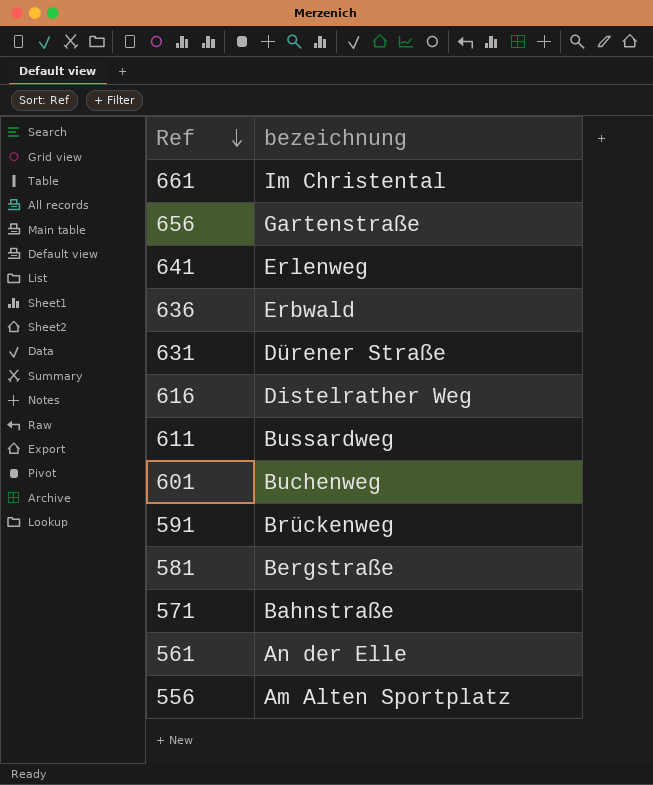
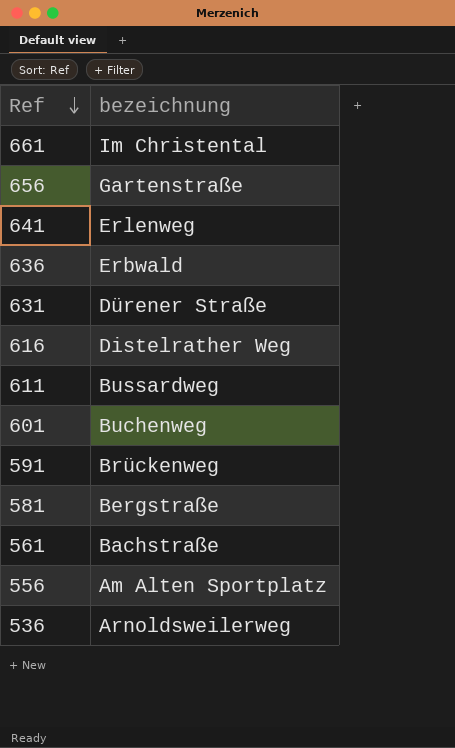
row 571: Bahnstraße -> none
561 | bezeichnung: An der Elle -> Bachstraße
row 536: none -> Arnoldsweilerweg

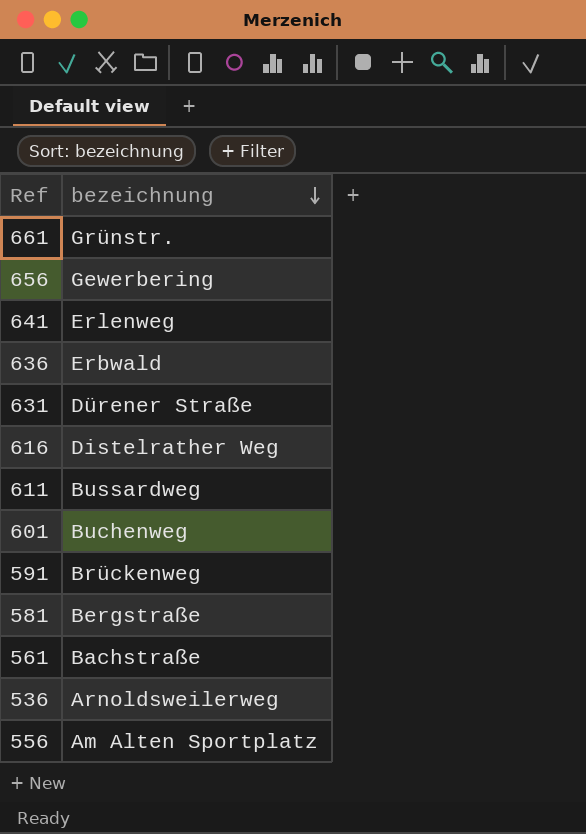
row order: Ref descending -> bezeichnung descending
661 | bezeichnung: Im Christental -> Grünstr.
656 | bezeichnung: Gartenstraße -> Gewerbering

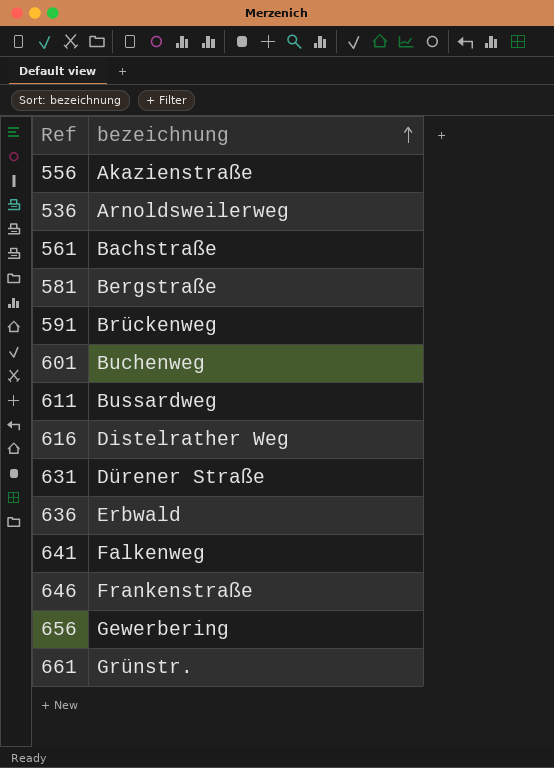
row order: bezeichnung descending -> bezeichnung ascending
556 | bezeichnung: Am Alten Sportplatz -> Akazienstraße
641 | bezeichnung: Erlenweg -> Falkenweg
row 646: none -> Frankenstraße

